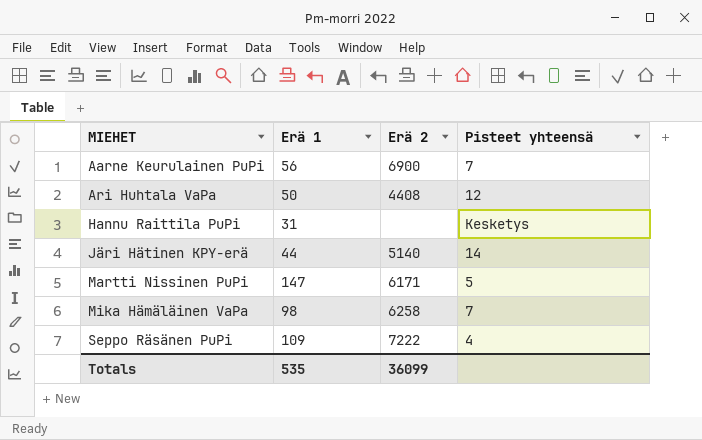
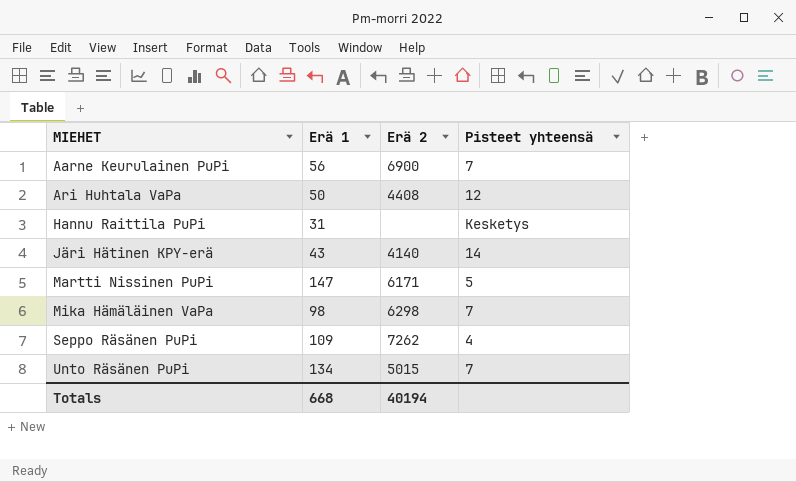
Järi Hätinen KPY-erä | Erä 1: 44 -> 43
Järi Hätinen KPY-erä | Erä 2: 5140 -> 4140
Mika Hämäläinen VaPa | Erä 2: 6258 -> 6298
Seppo Räsänen PuPi | Erä 2: 7222 -> 7262
row Unto Räsänen PuPi: none -> 134 | 5015 | 7
Totals | Erä 1: 535 -> 668
Totals | Erä 2: 36099 -> 40194

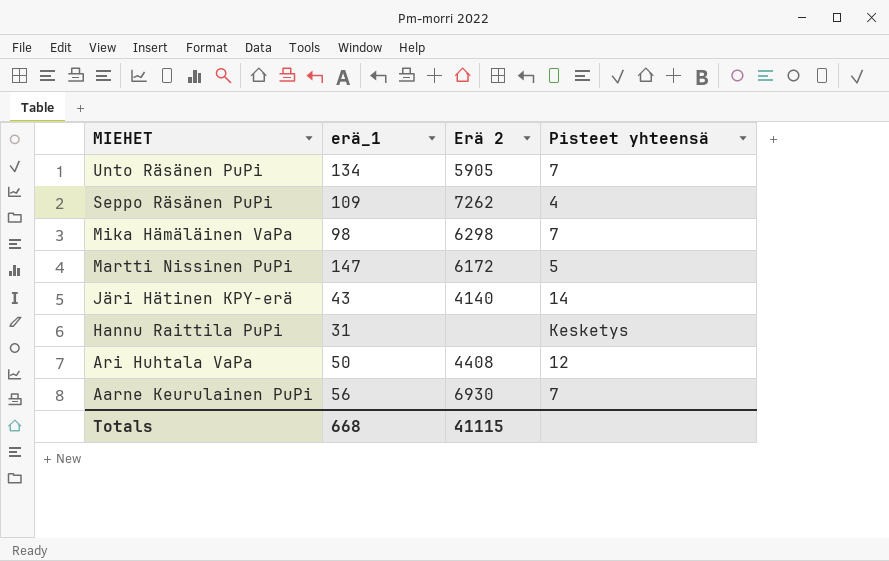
row order: MIEHET ascending -> MIEHET descending
column name: Erä 1 -> erä_1
Unto Räsänen PuPi | Erä 2: 5015 -> 5905
Martti Nissinen PuPi | Erä 2: 6171 -> 6172
Aarne Keurulainen PuPi | Erä 2: 6900 -> 6930
Totals | Erä 2: 40194 -> 41115

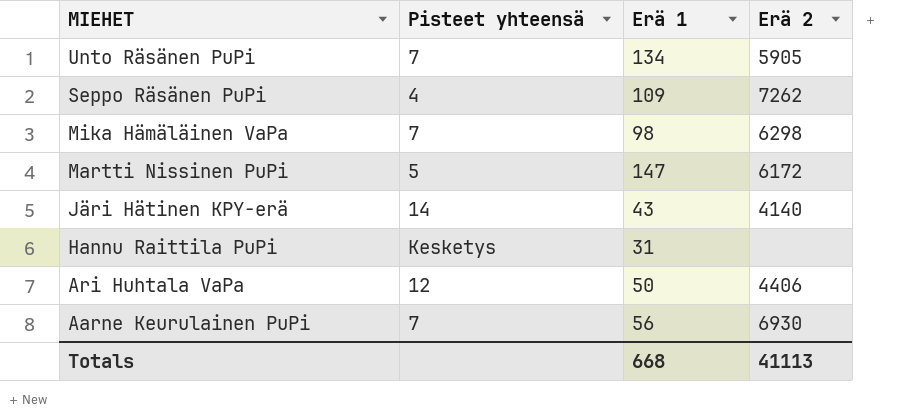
column Pisteet yhteensä | position: 4 -> 2
column name: erä_1 -> Erä 1
Ari Huhtala VaPa | Erä 2: 4408 -> 4406
Totals | Erä 2: 41115 -> 41113

